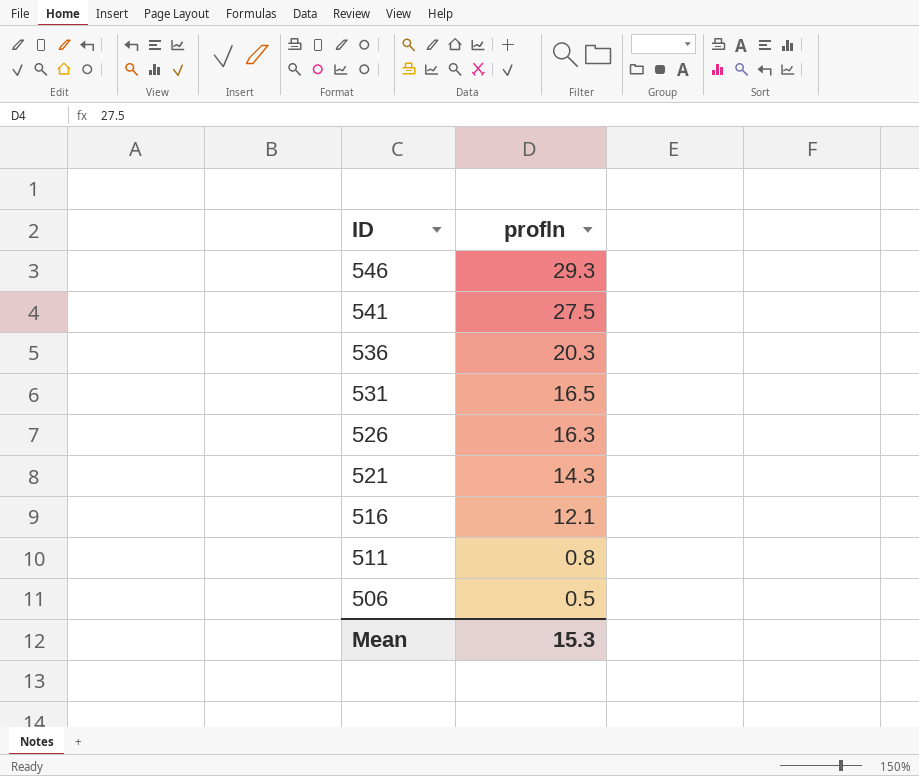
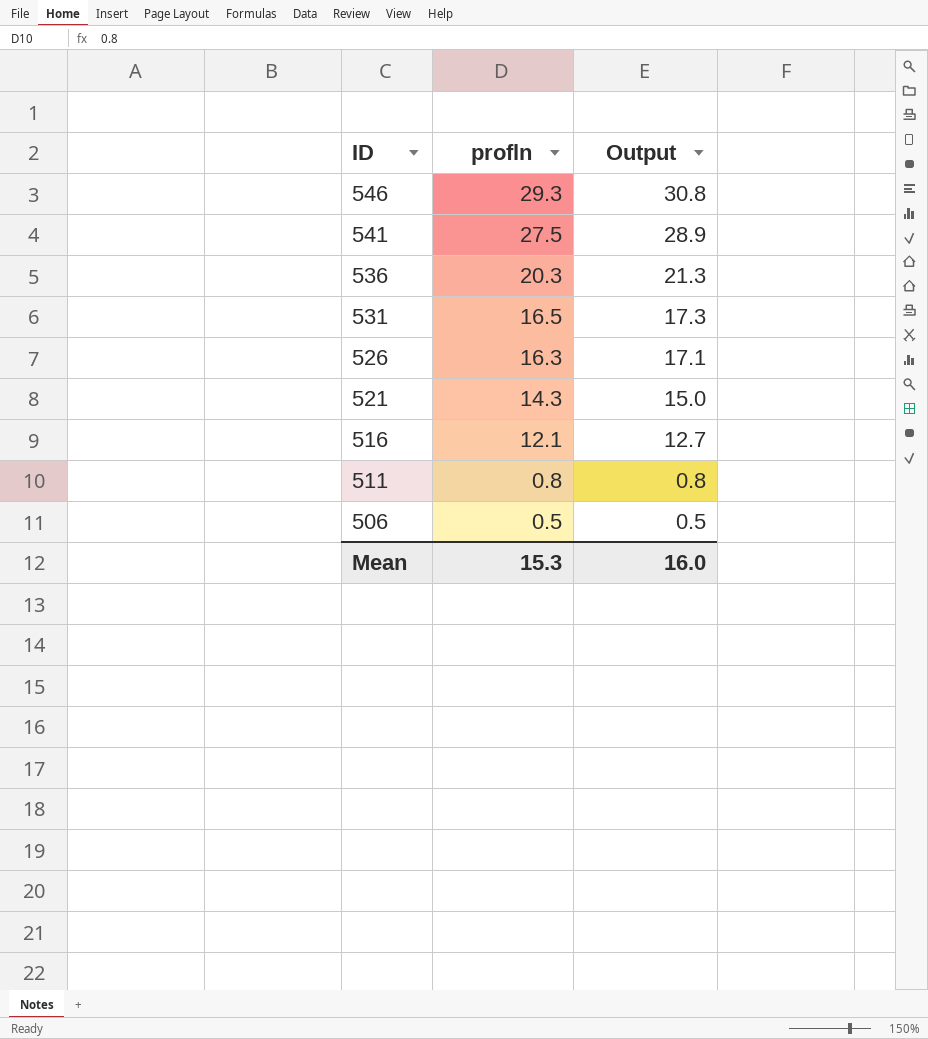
column Output | formula: none -> [profln] * 1.05

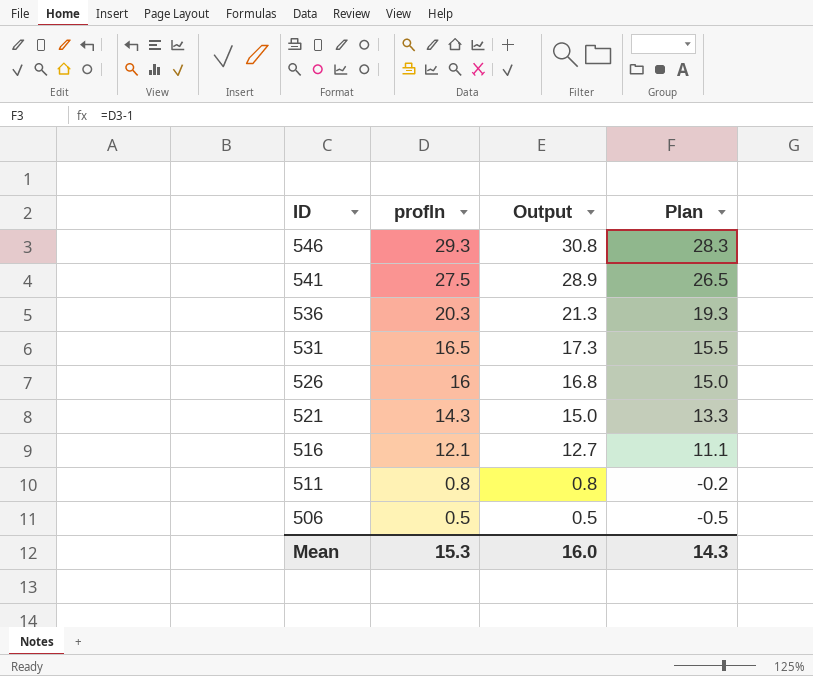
column Plan | formula: none -> [profln] - 1
526 | profln: 16.3 -> 16
526 | Output: 17.1 -> 16.8

